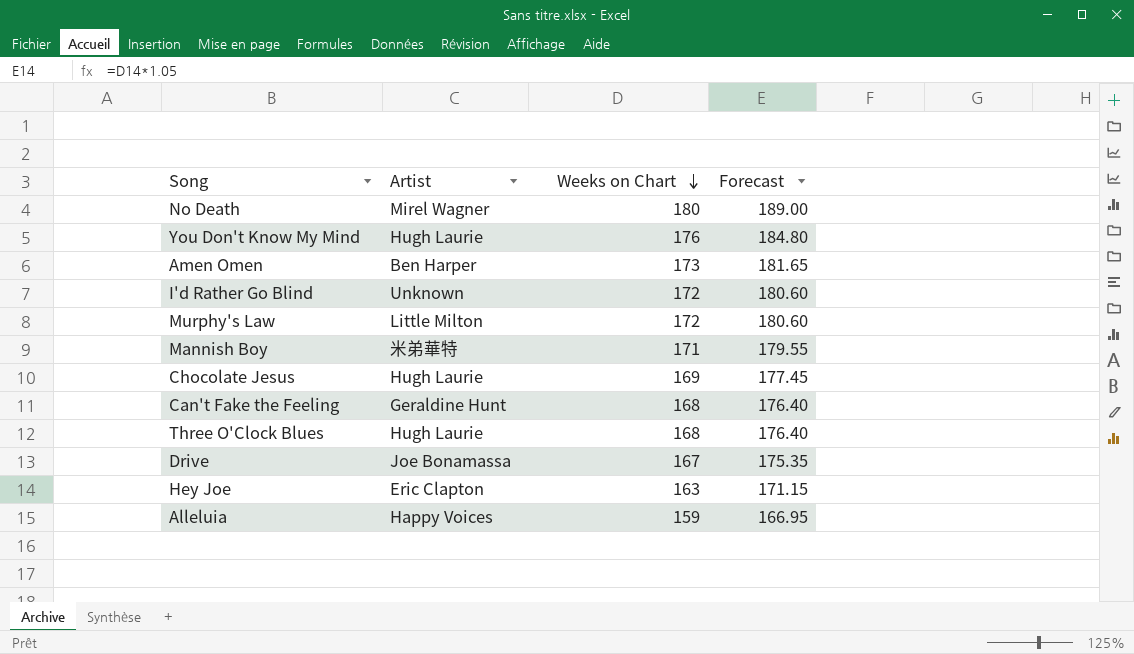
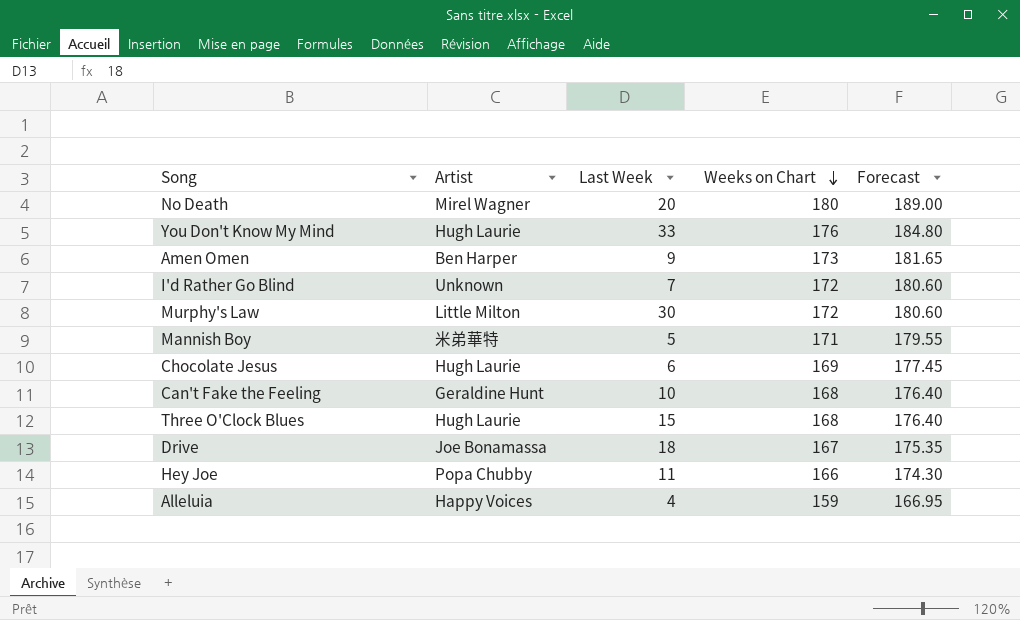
column Last Week | position: none -> 3
Hey Joe | Artist: Eric Clapton -> Popa Chubby
Hey Joe | Weeks on Chart: 163 -> 166
Hey Joe | Forecast: 171.15 -> 174.30

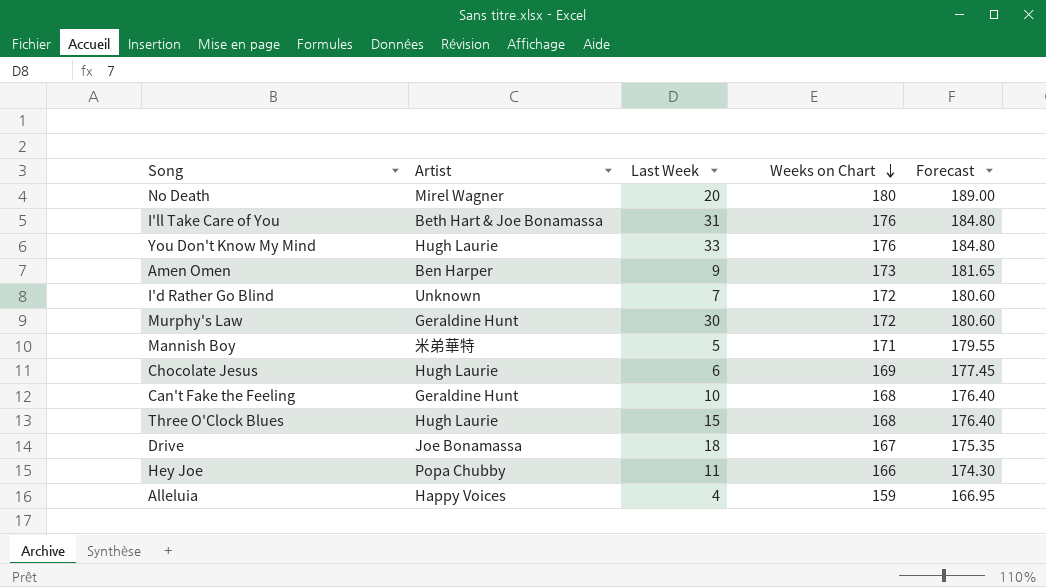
row I'll Take Care of You: none -> Beth Hart & Joe Bonamassa | 31 | 176 | 184.80
Murphy's Law | Artist: Little Milton -> Geraldine Hunt

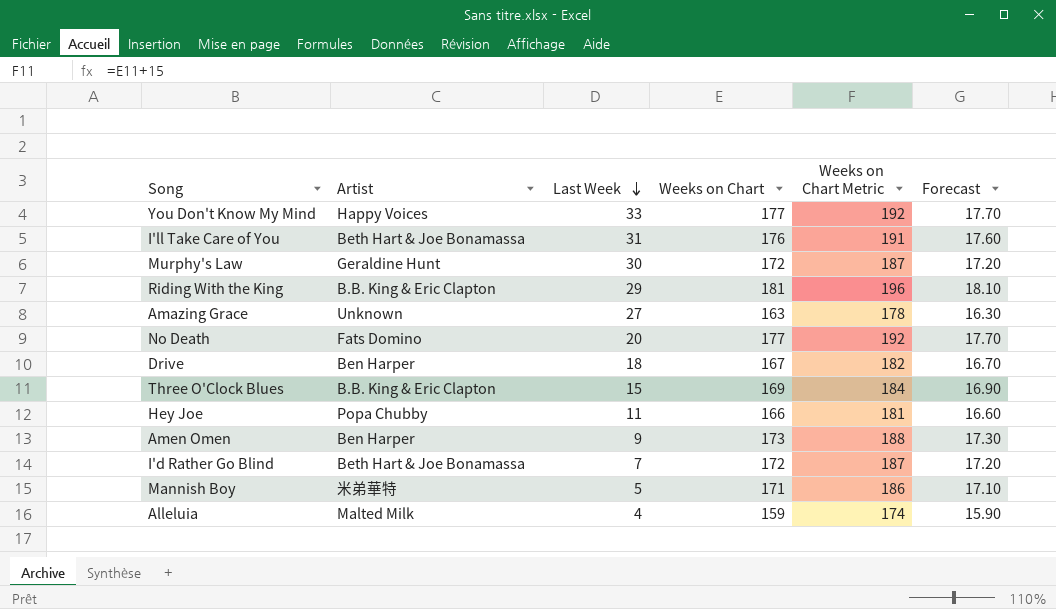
row order: Weeks on Chart descending -> Last Week descending
column Weeks on Chart Metric | formula: none -> [Weeks on Chart] + 15
column Forecast | formula: [Weeks on Chart] * 1.05 -> [Weeks on Chart] * 0.1
row Chocolate Jesus: Hugh Laurie | 6 | 169 | 177.45 -> none
row Can't Fake the Feeling: Geraldine Hunt | 10 | 168 | 176.40 -> none
You Don't Know My Mind | Artist: Hugh Laurie -> Happy Voices
You Don't Know My Mind | Weeks on Chart: 176 -> 177
row Riding With the King: none -> B.B. King & Eric Clapton | 29 | 181 | 196 | 18.10
row Amazing Grace: none -> Unknown | 27 | 163 | 178 | 16.30
No Death | Artist: Mirel Wagner -> Fats Domino
No Death | Weeks on Chart: 180 -> 177
Drive | Artist: Joe Bonamassa -> Ben Harper
Three O'Clock Blues | Artist: Hugh Laurie -> B.B. King & Eric Clapton
Three O'Clock Blues | Weeks on Chart: 168 -> 169
I'd Rather Go Blind | Artist: Unknown -> Beth Hart & Joe Bonamassa
Alleluia | Artist: Happy Voices -> Malted Milk

